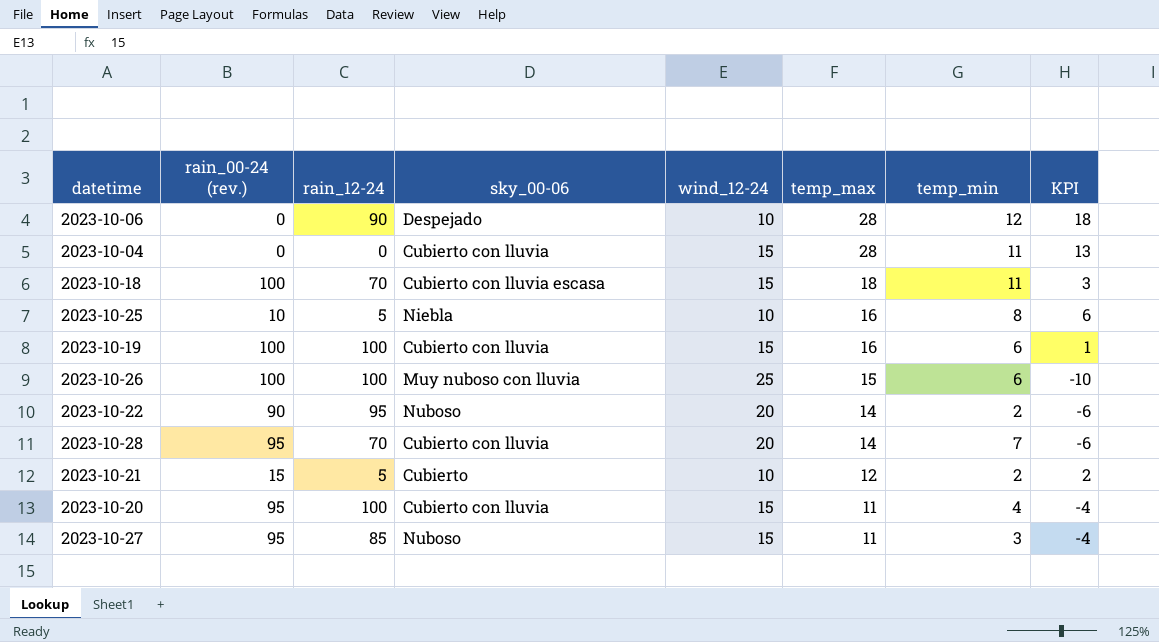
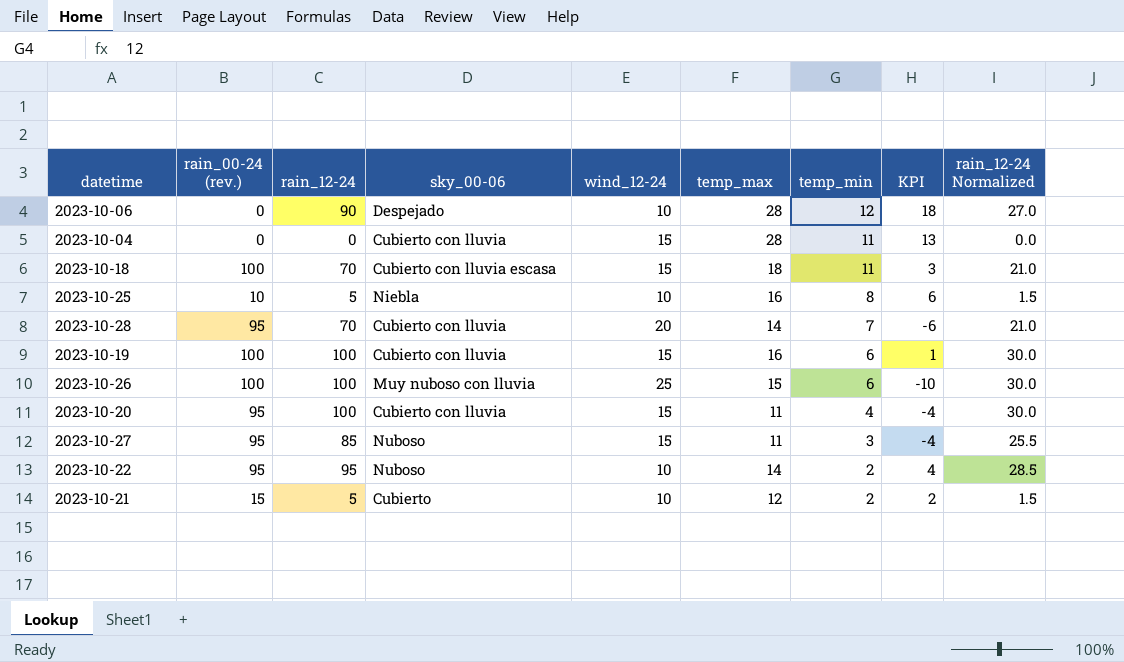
row order: temp_max descending -> temp_min descending
column rain_12-24 Normalized | formula: none -> [rain_12-24] * 0.3
2023-10-22 | rain_00-24 (rev.): 90 -> 95
2023-10-22 | wind_12-24: 20 -> 10
2023-10-22 | KPI: -6 -> 4

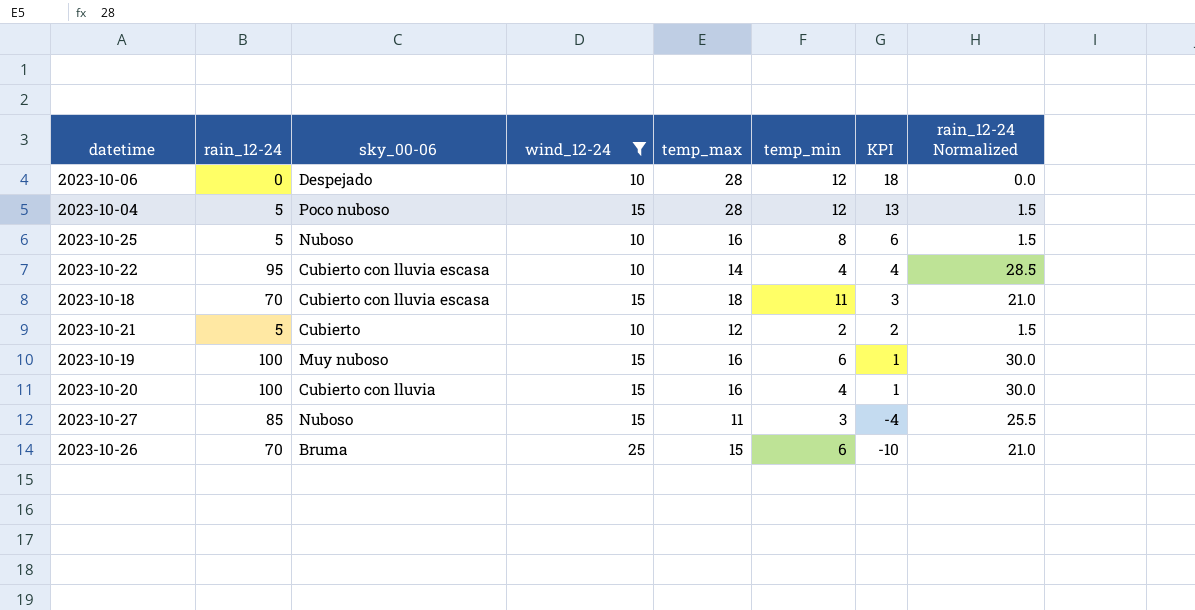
filter: none -> wind_12-24 != 20
row order: temp_min descending -> KPI descending
column rain_00-24 (rev.) | position: 2 -> none
2023-10-06 | rain_12-24: 90 -> 0
2023-10-06 | rain_12-24 Normalized: 27.0 -> 0.0
2023-10-04 | rain_12-24: 0 -> 5
2023-10-04 | sky_00-06: Cubierto con lluvia -> Poco nuboso
2023-10-04 | temp_min: 11 -> 12
2023-10-04 | rain_12-24 Normalized: 0.0 -> 1.5
2023-10-25 | sky_00-06: Niebla -> Nuboso
2023-10-22 | sky_00-06: Nuboso -> Cubierto con lluvia escasa
2023-10-22 | temp_min: 2 -> 4
2023-10-19 | sky_00-06: Cubierto con lluvia -> Muy nuboso
2023-10-20 | temp_max: 11 -> 16
2023-10-20 | KPI: -4 -> 1
2023-10-26 | rain_12-24: 100 -> 70
2023-10-26 | sky_00-06: Muy nuboso con lluvia -> Bruma
2023-10-26 | rain_12-24 Normalized: 30.0 -> 21.0

